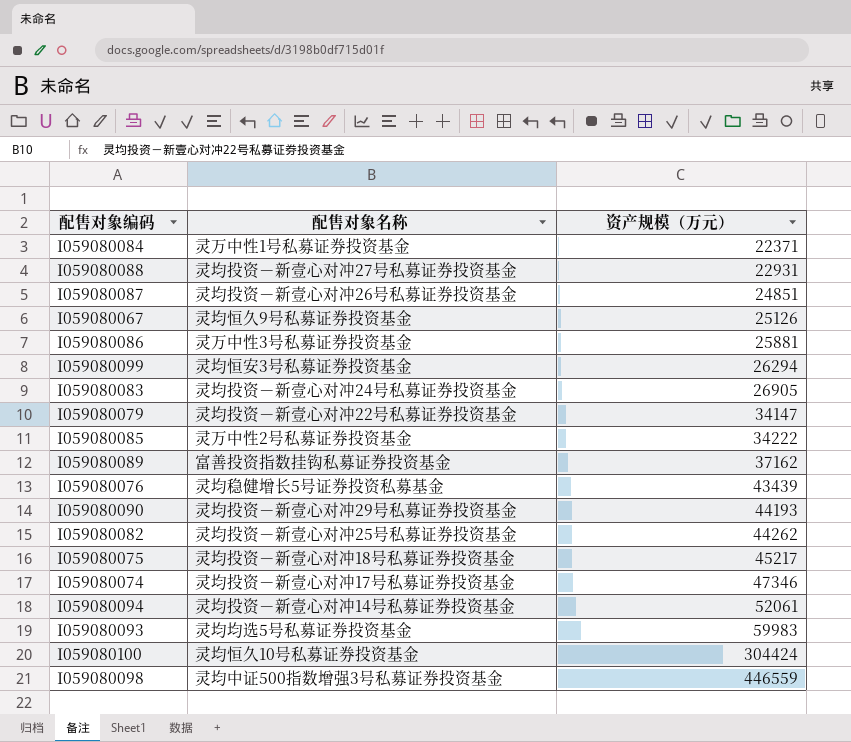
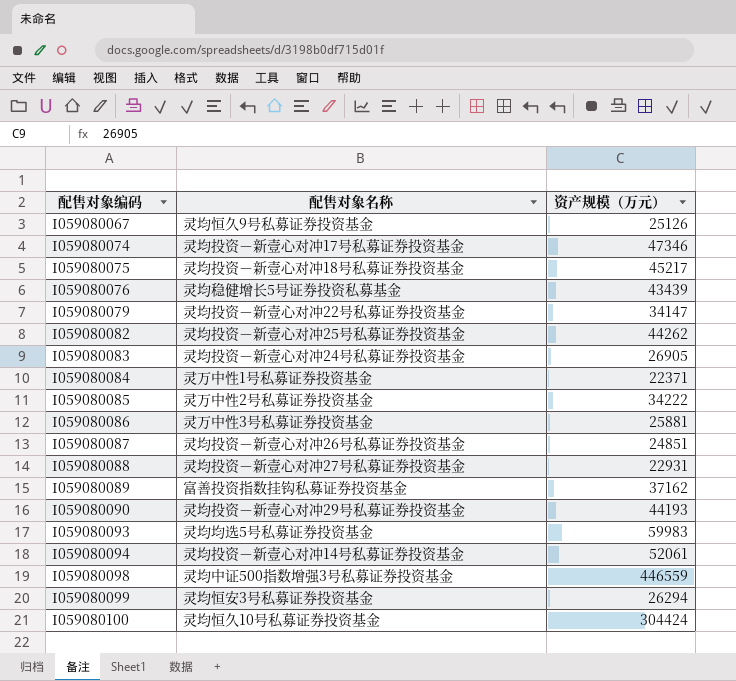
row order: 资产规模（万元） ascending -> 配售对象编码 ascending

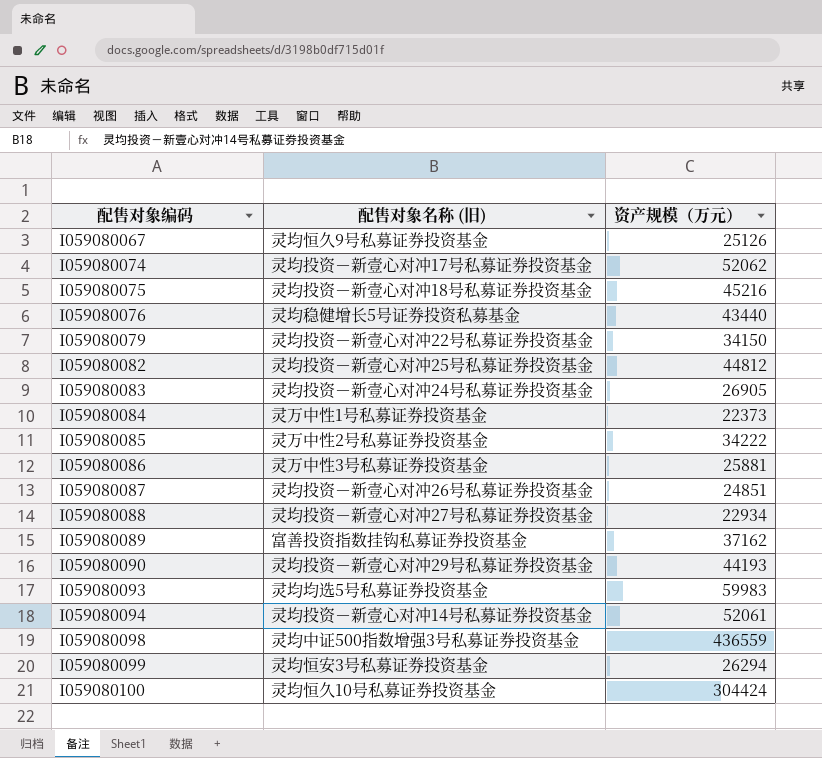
column name: 配售对象名称 -> 配售对象名称 (旧)
I059080074 | 资产规模（万元）: 47346 -> 52062
I059080075 | 资产规模（万元）: 45217 -> 45216
I059080076 | 资产规模（万元）: 43439 -> 43440
I059080079 | 资产规模（万元）: 34147 -> 34150
I059080082 | 资产规模（万元）: 44262 -> 44812
I059080084 | 资产规模（万元）: 22371 -> 22373
I059080088 | 资产规模（万元）: 22931 -> 22934
I059080098 | 资产规模（万元）: 446559 -> 436559

